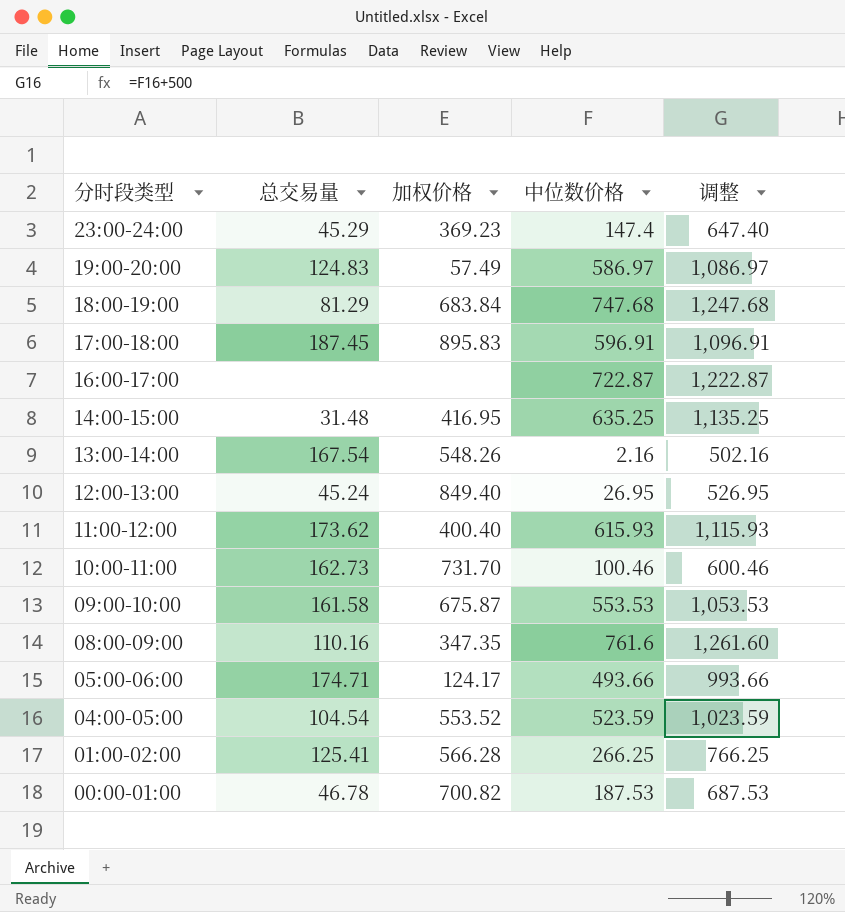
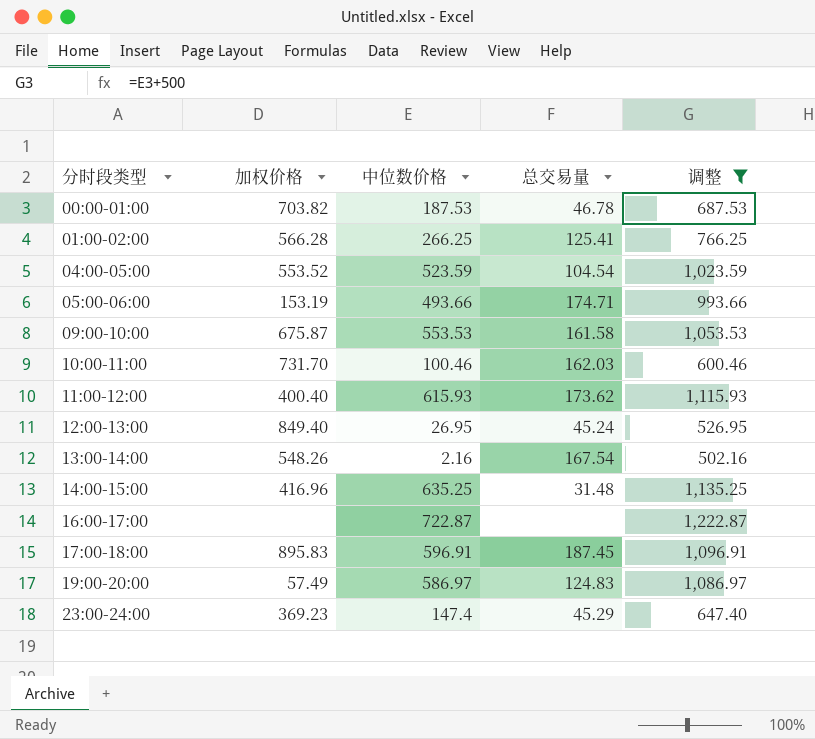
filter: none -> 调整 <= 1,222.87
row order: 分时段类型 descending -> 分时段类型 ascending
column 总交易量 | position: 2 -> 4
00:00-01:00 | 加权价格: 700.82 -> 703.82
05:00-06:00 | 加权价格: 124.17 -> 153.19
10:00-11:00 | 总交易量: 162.73 -> 162.03
14:00-15:00 | 加权价格: 416.95 -> 416.96

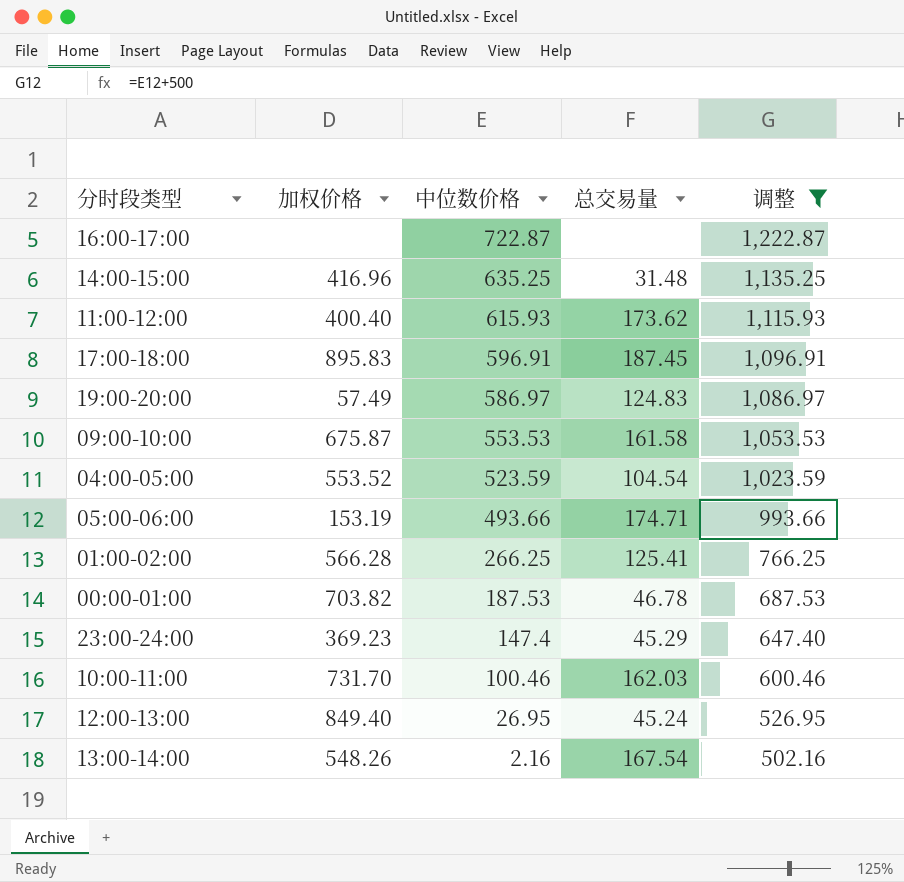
row order: 分时段类型 ascending -> 中位数价格 descending

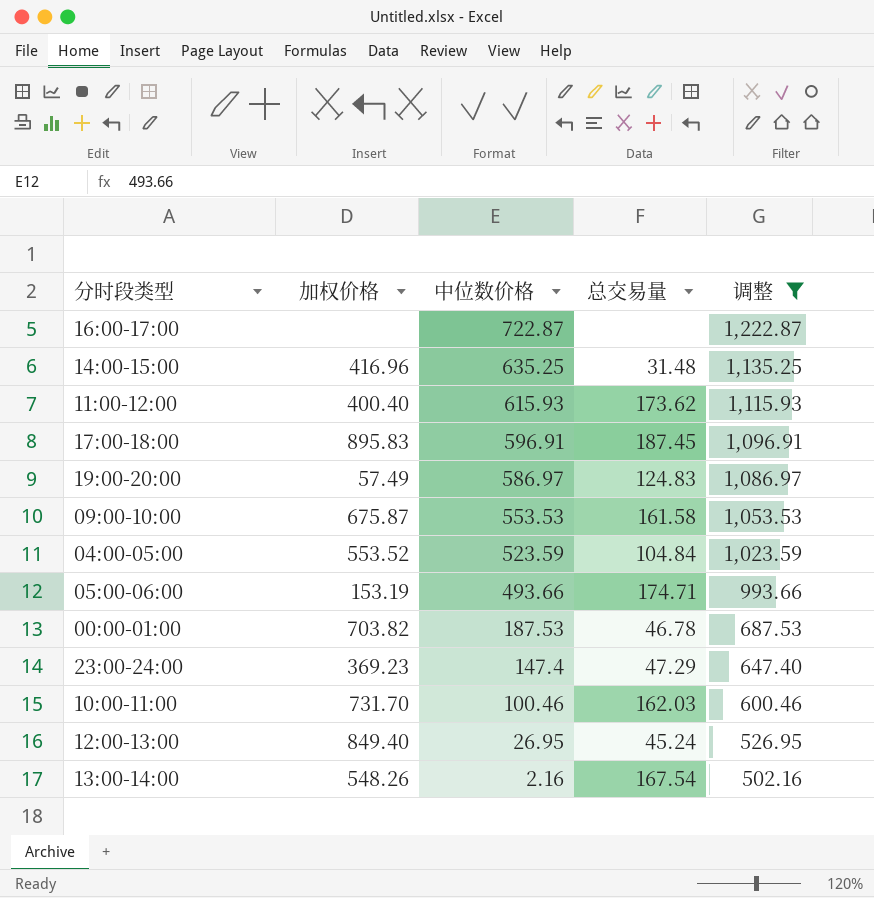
row 01:00-02:00: 566.28 | 266.25 | 125.41 | 766.25 -> none
04:00-05:00 | 总交易量: 104.54 -> 104.84
23:00-24:00 | 总交易量: 45.29 -> 47.29

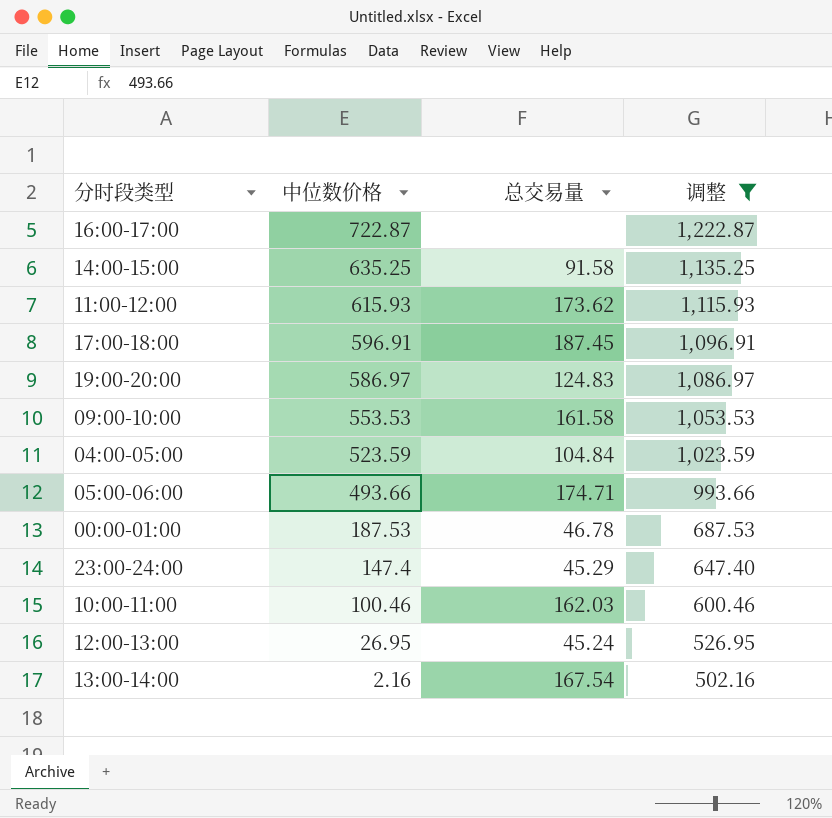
column 加权价格 | position: 2 -> none
14:00-15:00 | 总交易量: 31.48 -> 91.58
23:00-24:00 | 总交易量: 47.29 -> 45.29

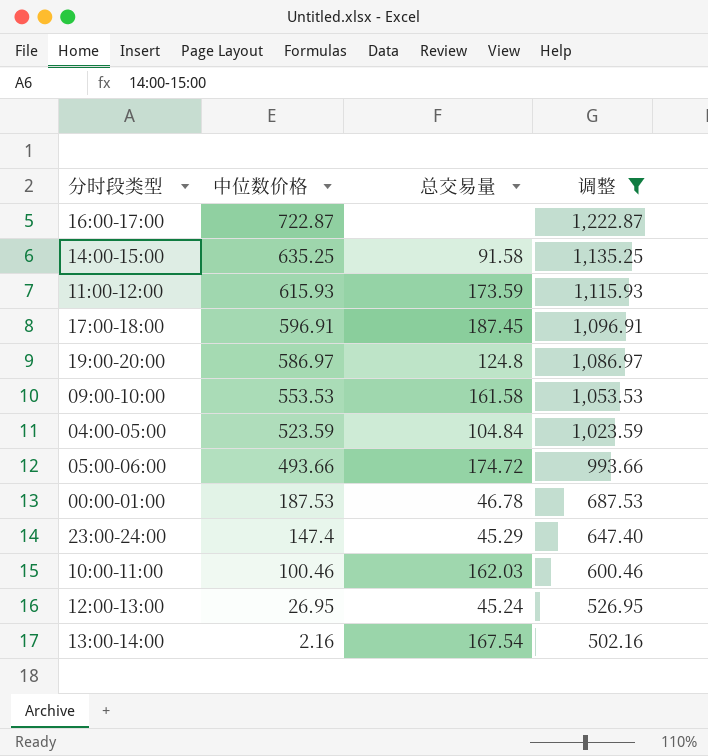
11:00-12:00 | 总交易量: 173.62 -> 173.59
19:00-20:00 | 总交易量: 124.83 -> 124.8
05:00-06:00 | 总交易量: 174.71 -> 174.72

